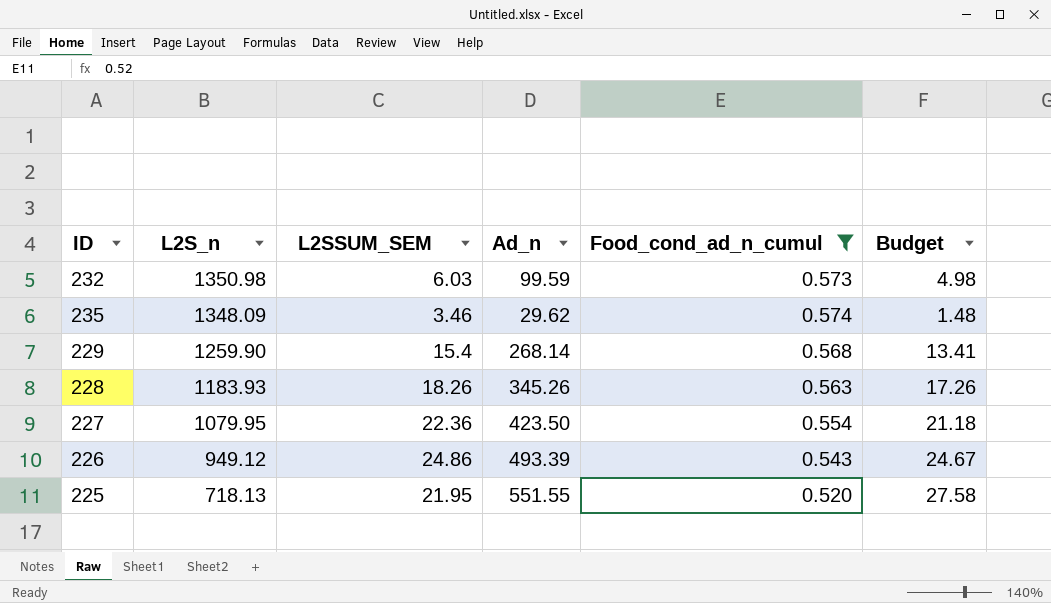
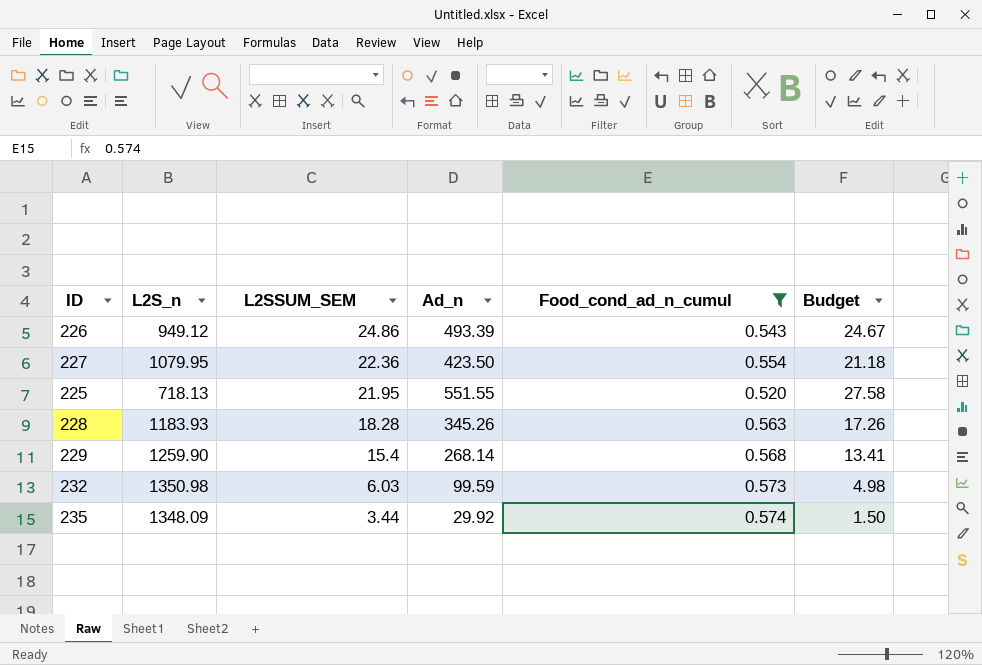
row order: L2S_n descending -> L2SSUM_SEM descending
228 | L2SSUM_SEM: 18.26 -> 18.28
235 | L2SSUM_SEM: 3.46 -> 3.44
235 | Ad_n: 29.62 -> 29.92
235 | Budget: 1.48 -> 1.50

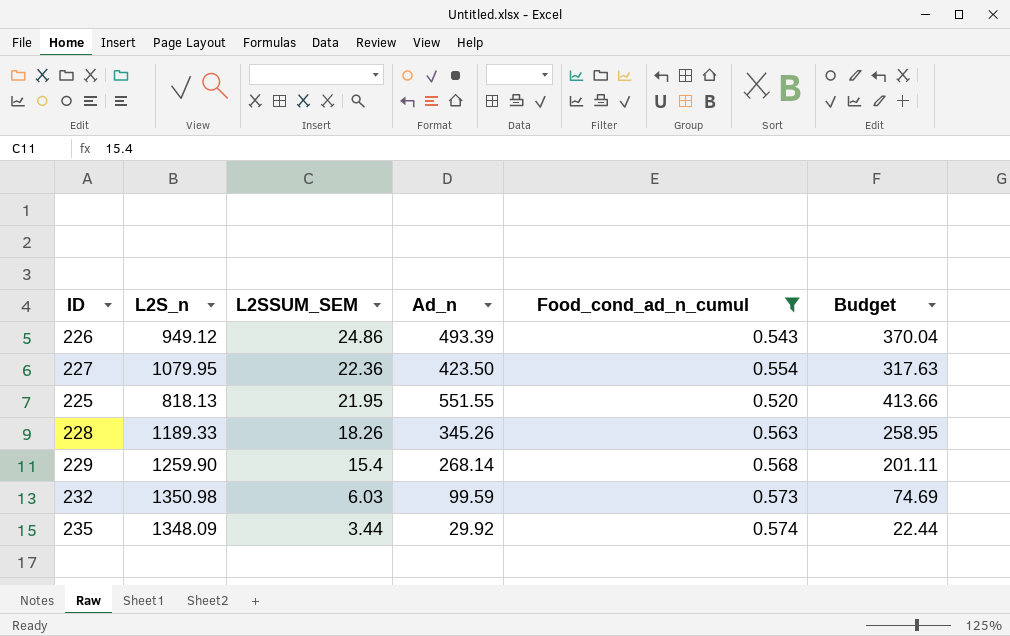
column Budget | formula: [Ad_n] * 0.05 -> [Ad_n] * 0.75
225 | L2S_n: 718.13 -> 818.13
228 | L2S_n: 1183.93 -> 1189.33
228 | L2SSUM_SEM: 18.28 -> 18.26

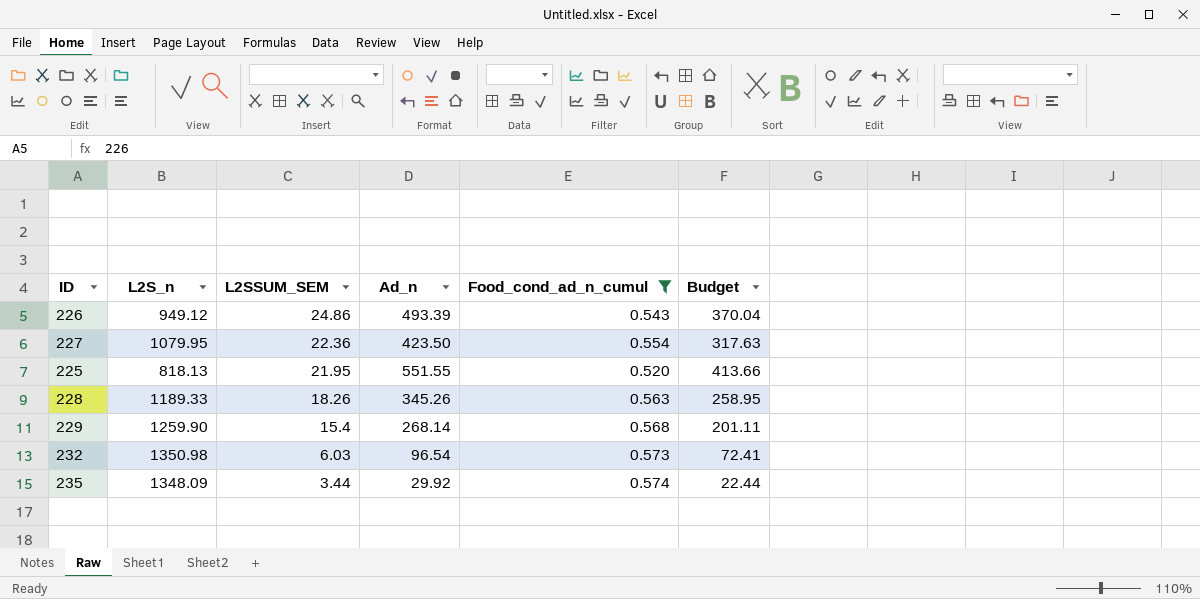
232 | Ad_n: 99.59 -> 96.54
232 | Budget: 74.69 -> 72.41

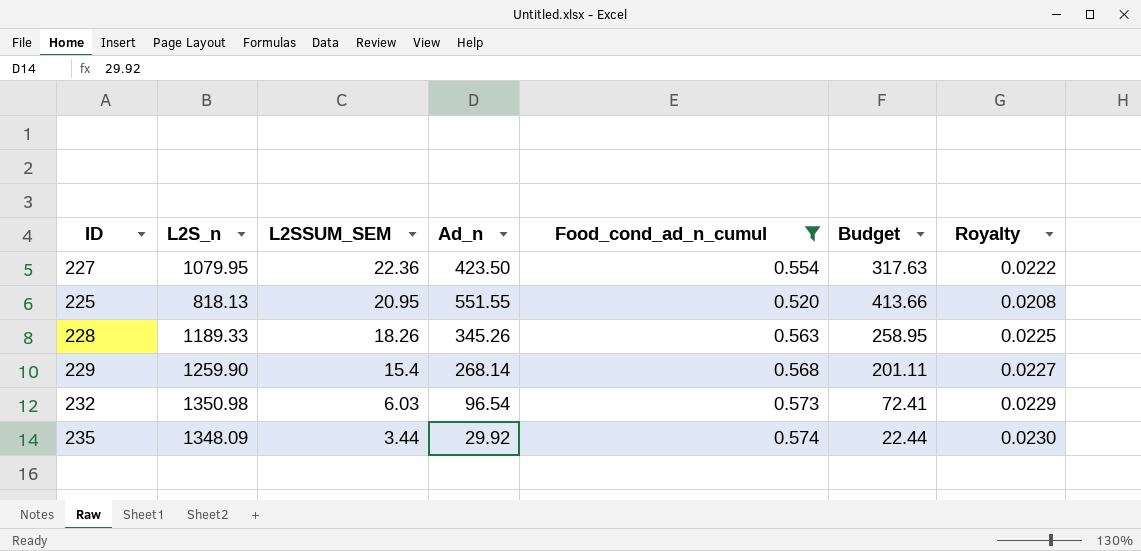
column Royalty | formula: none -> [Food_cond_ad_n_cumul] * 0.04
row 226: 949.12 | 24.86 | 493.39 | 0.543 | 370.04 -> none
225 | L2SSUM_SEM: 21.95 -> 20.95

